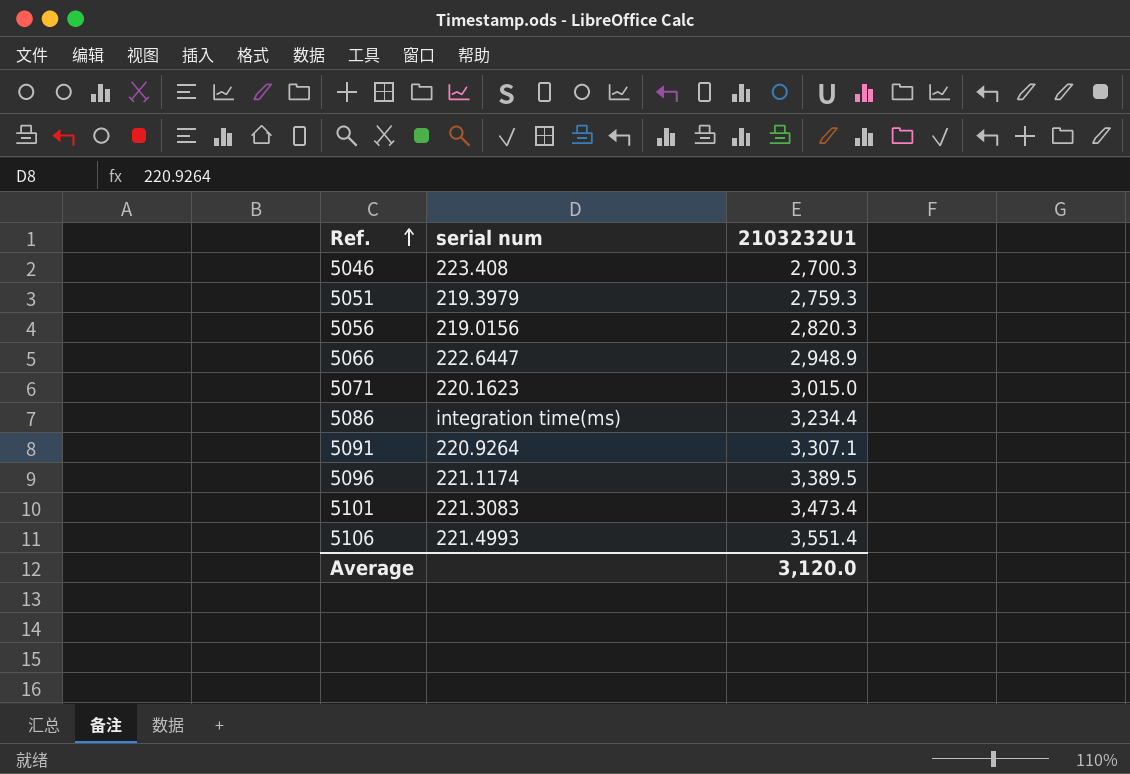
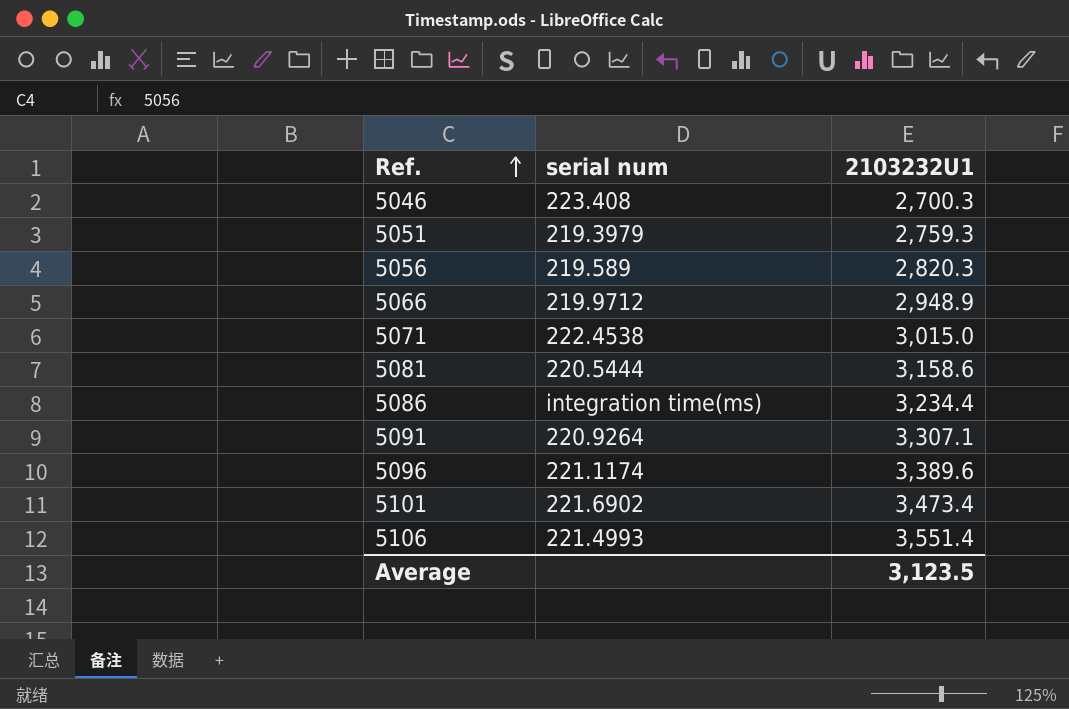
5056 | serial num: 219.0156 -> 219.589
5066 | serial num: 222.6447 -> 219.9712
5071 | serial num: 220.1623 -> 222.4538
row 5081: none -> 220.5444 | 3,158.6
5096 | 2103232U1: 3,389.5 -> 3,389.6
5101 | serial num: 221.3083 -> 221.6902
Average | 2103232U1: 3,120.0 -> 3,123.5

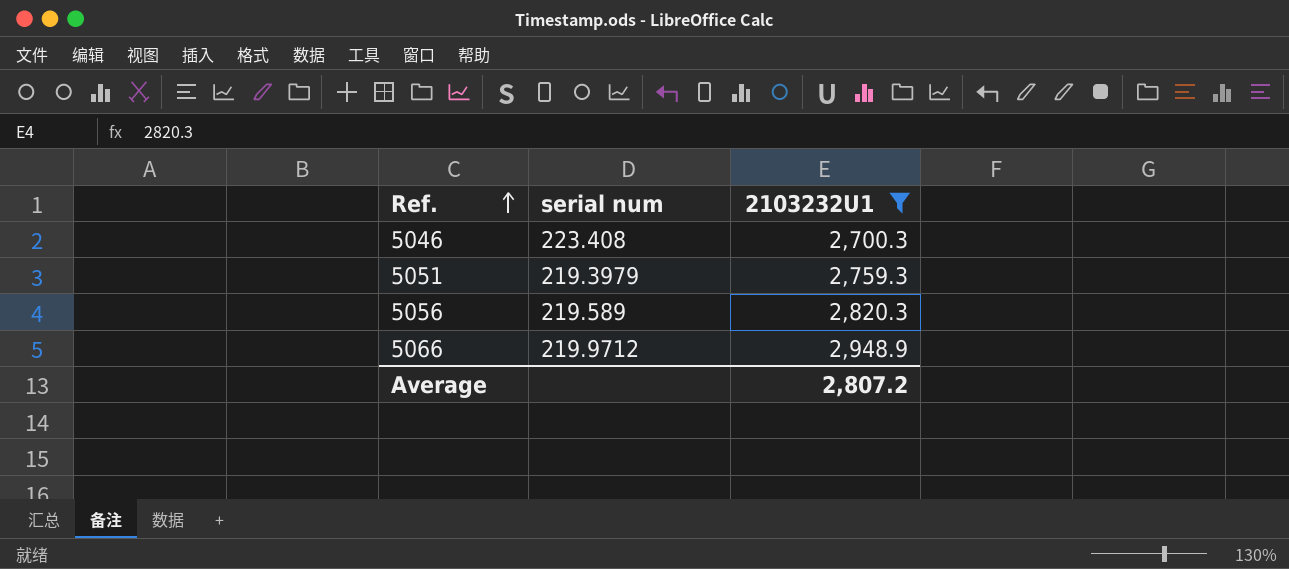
filter: none -> 2103232U1 <= 2,948.9
Average | 2103232U1: 3,123.5 -> 2,807.2

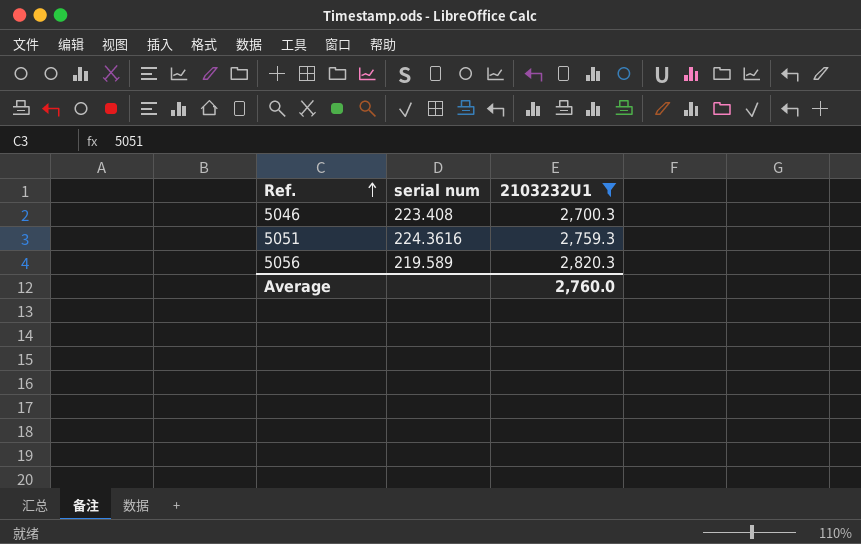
row 5066: 219.9712 | 2,948.9 -> none
5051 | serial num: 219.3979 -> 224.3616
Average | 2103232U1: 2,807.2 -> 2,760.0

